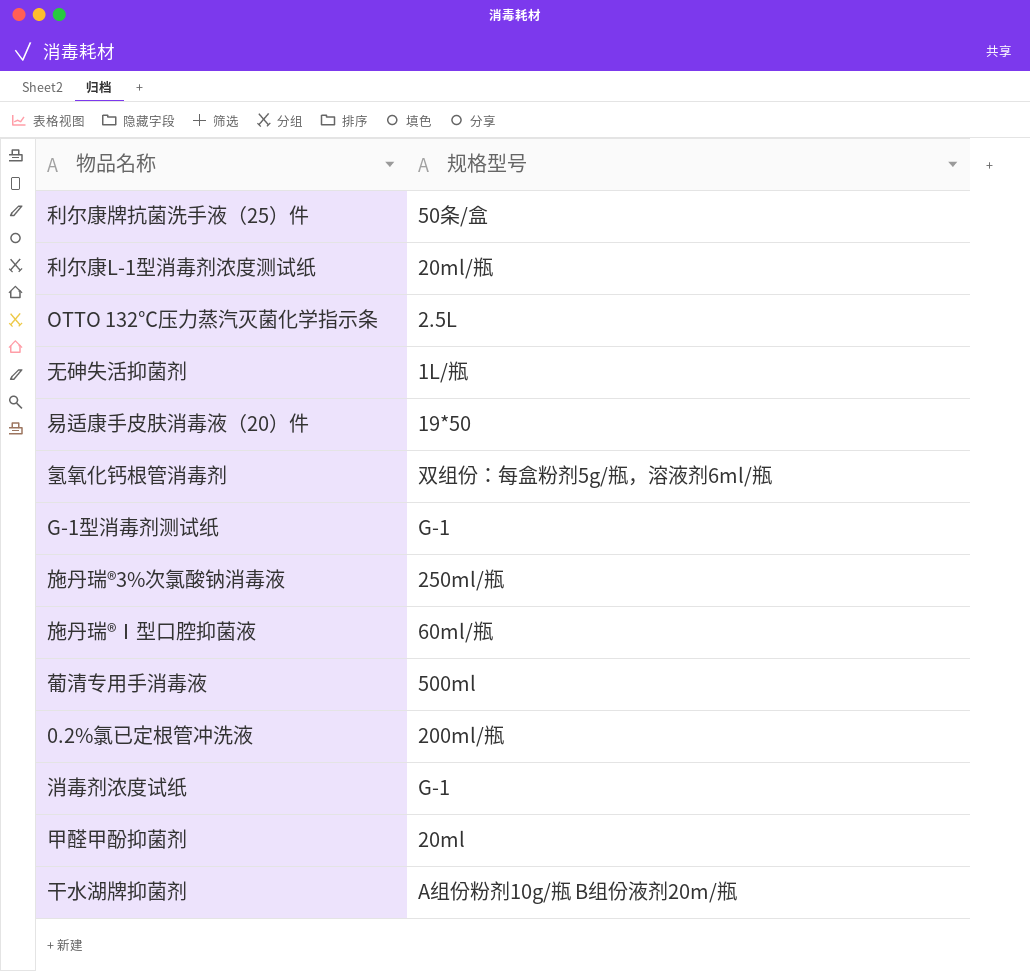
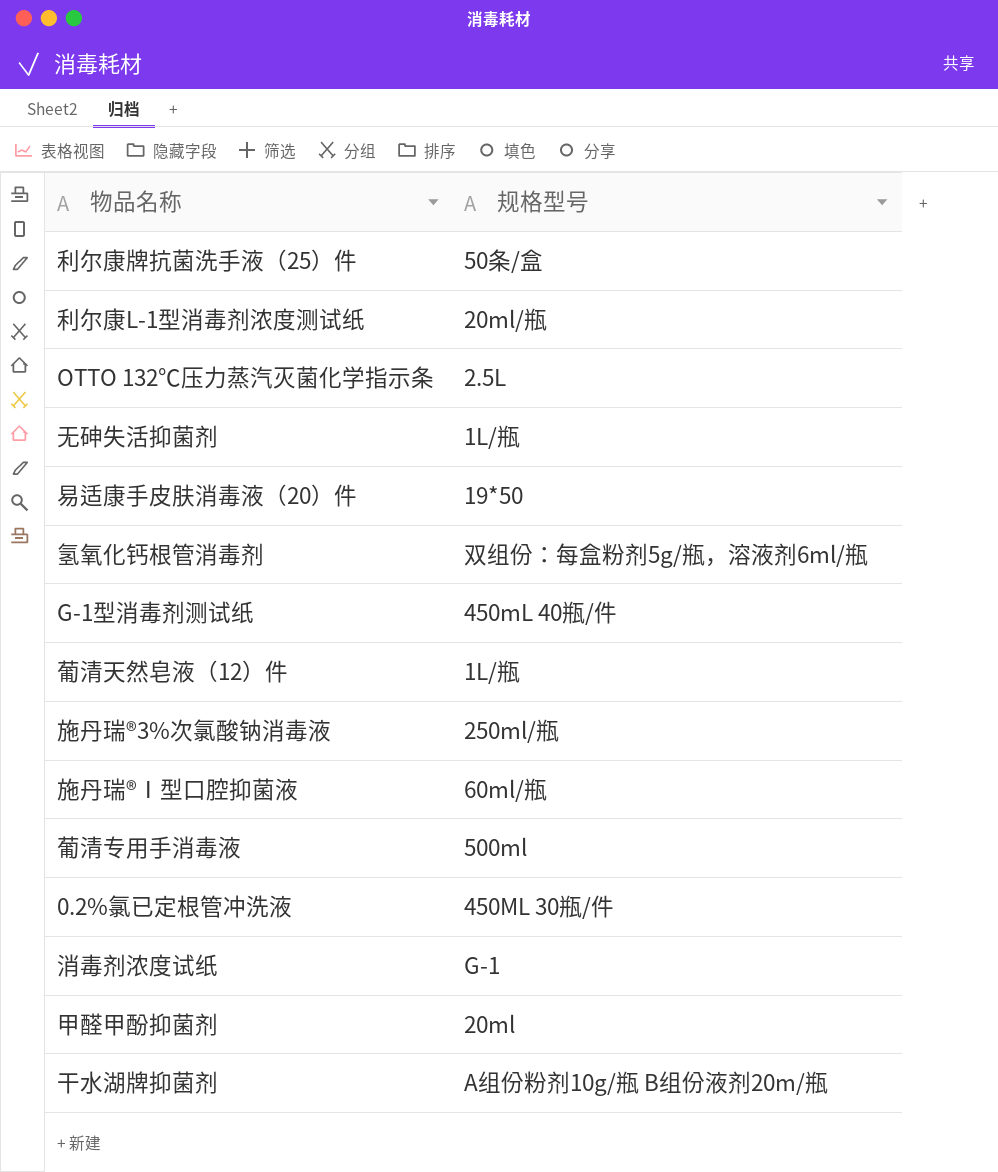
G-1型消毒剂测试纸 | 规格型号: G-1 -> 450mL 40瓶/件
row 葡清天然皂液（12）件: none -> 1L/瓶
0.2%氯已定根管冲洗液 | 规格型号: 200ml/瓶 -> 450ML 30瓶/件

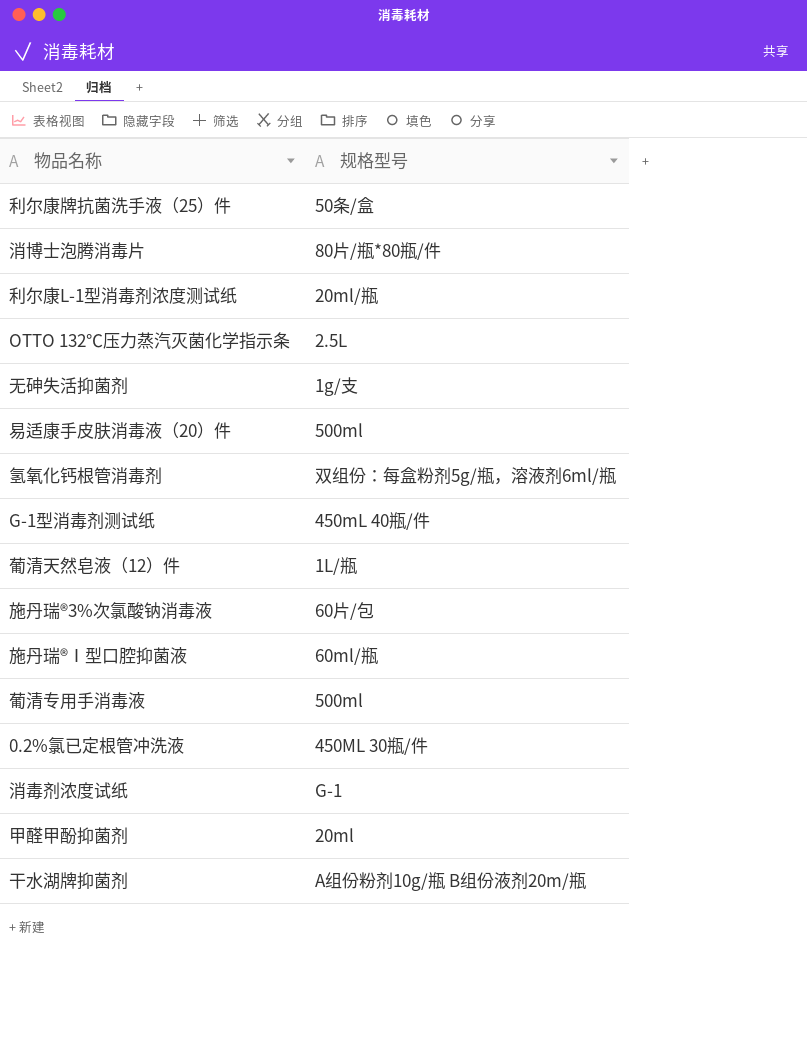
row 消博士泡腾消毒片: none -> 80片/瓶*80瓶/件
无砷失活抑菌剂 | 规格型号: 1L/瓶 -> 1g/支
易适康手皮肤消毒液（20）件 | 规格型号: 19*50 -> 500ml
施丹瑞®3%次氯酸钠消毒液 | 规格型号: 250ml/瓶 -> 60片/包

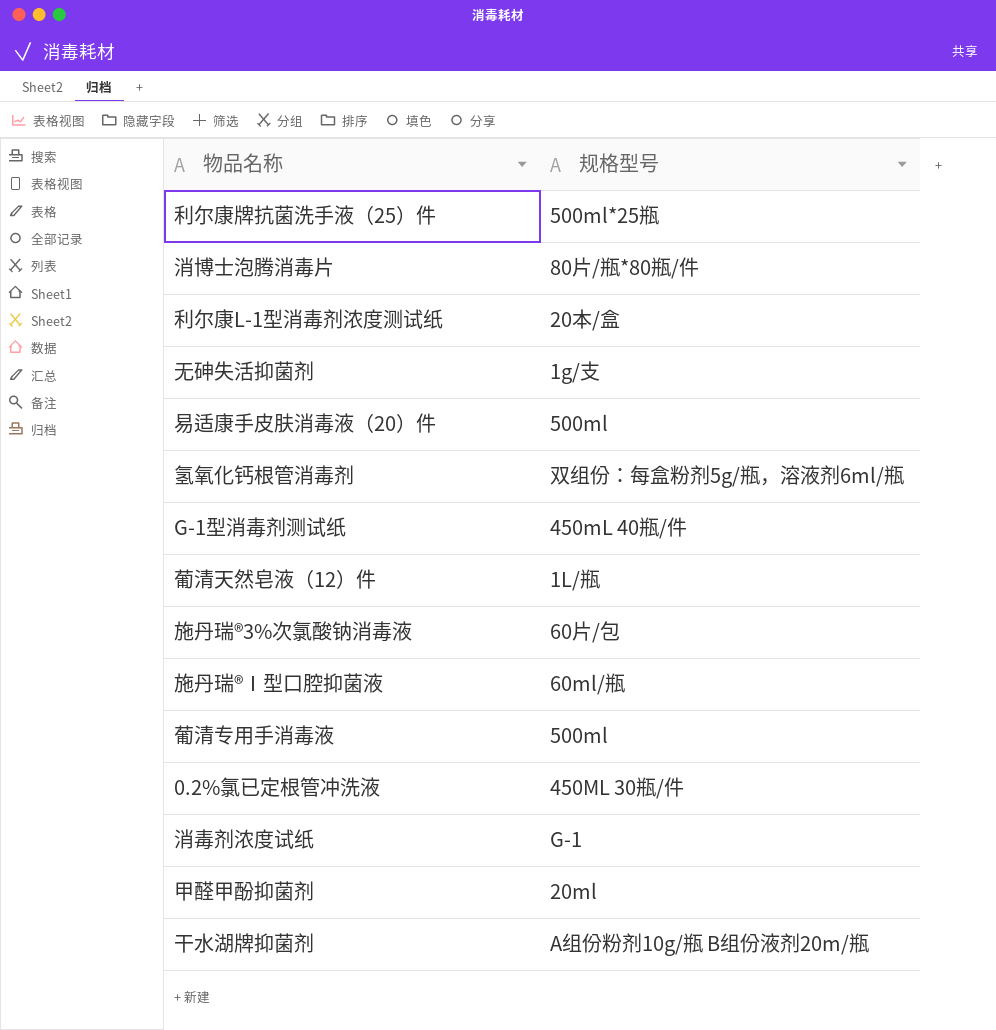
row OTTO 132℃压力蒸汽灭菌化学指示条: 2.5L -> none
利尔康牌抗菌洗手液（25）件 | 规格型号: 50条/盒 -> 500ml*25瓶
利尔康L-1型消毒剂浓度测试纸 | 规格型号: 20ml/瓶 -> 20本/盒

